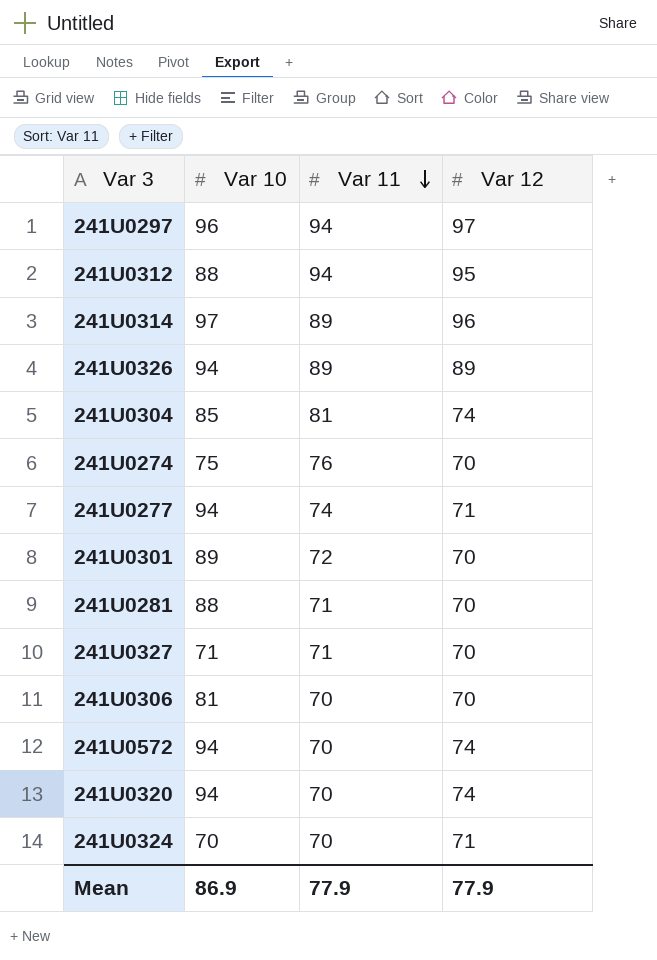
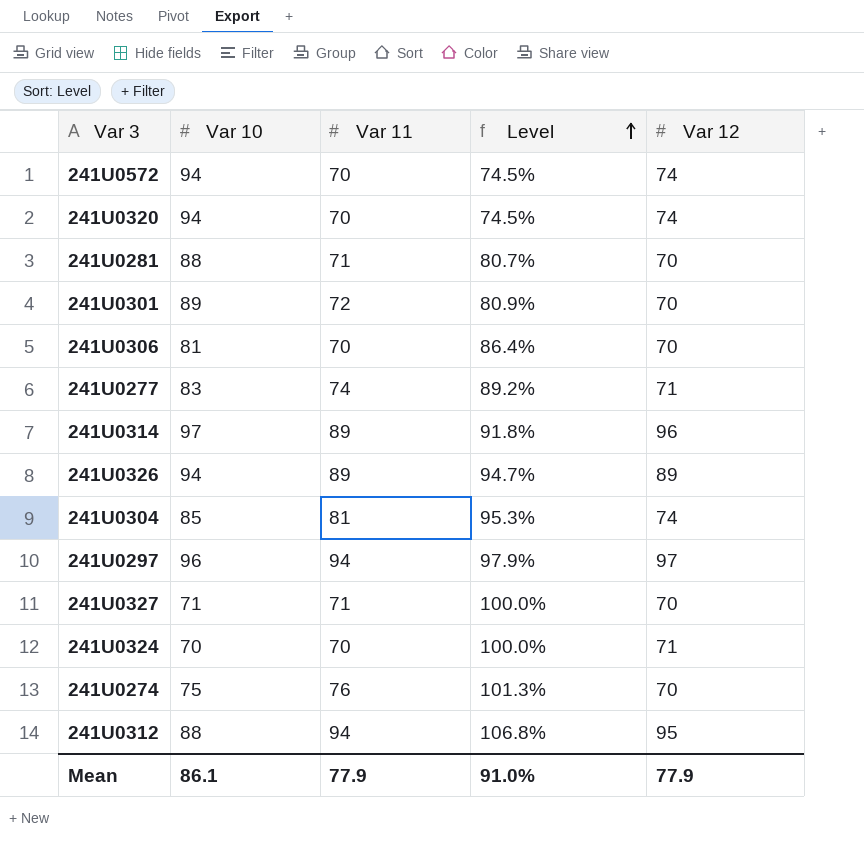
row order: Var 11 descending -> Level ascending
column Level | formula: none -> [Var 11] / [Var 10]
241U0277 | Var 10: 94 -> 83
Mean | Var 10: 86.9 -> 86.1

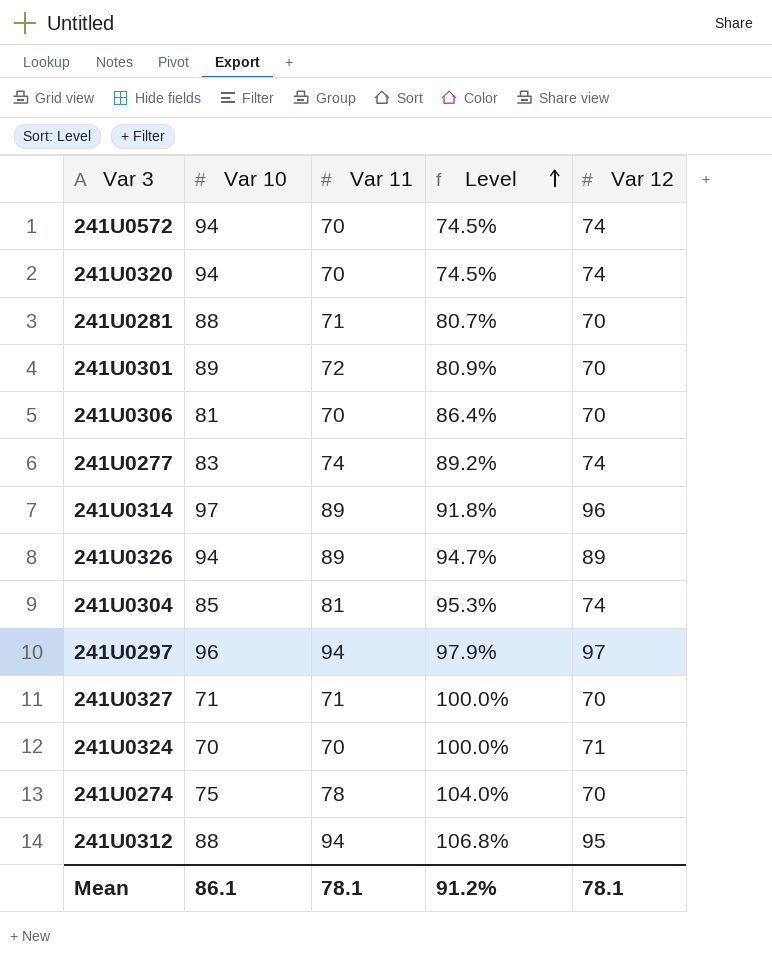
241U0277 | Var 12: 71 -> 74
241U0274 | Var 11: 76 -> 78
241U0274 | Level: 101.3% -> 104.0%
Mean | Var 11: 77.9 -> 78.1
Mean | Level: 91.0% -> 91.2%
Mean | Var 12: 77.9 -> 78.1

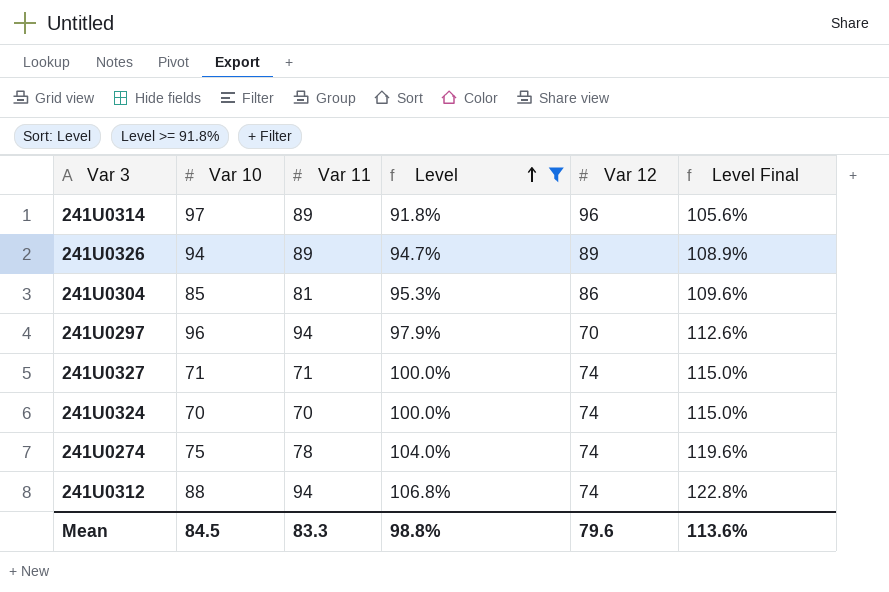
filter: none -> Level >= 91.8%
column Level Final | formula: none -> [Level] * 1.15
241U0304 | Var 12: 74 -> 86
241U0297 | Var 12: 97 -> 70
241U0327 | Var 12: 70 -> 74
241U0324 | Var 12: 71 -> 74
241U0274 | Var 12: 70 -> 74
241U0312 | Var 12: 95 -> 74
Mean | Var 10: 86.1 -> 84.5
Mean | Var 11: 78.1 -> 83.3
Mean | Level: 91.2% -> 98.8%
Mean | Var 12: 78.1 -> 79.6

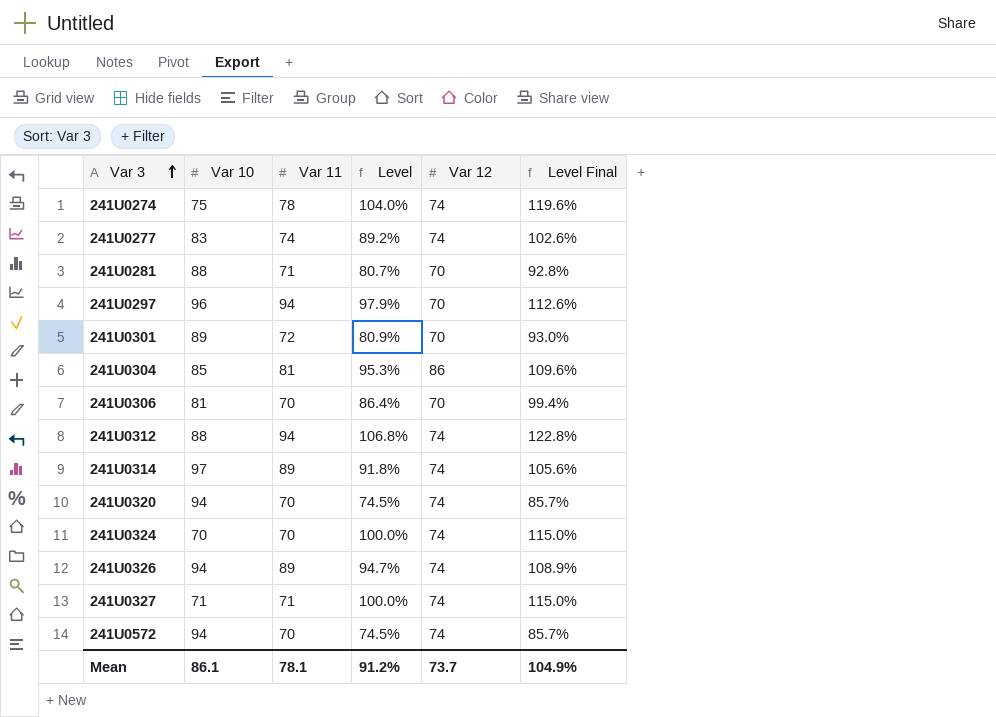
filter: Level >= 91.8% -> none
row order: Level ascending -> Var 3 ascending
241U0314 | Var 12: 96 -> 74
241U0326 | Var 12: 89 -> 74
Mean | Var 10: 84.5 -> 86.1
Mean | Var 11: 83.3 -> 78.1
Mean | Level: 98.8% -> 91.2%
Mean | Var 12: 79.6 -> 73.7
Mean | Level Final: 113.6% -> 104.9%

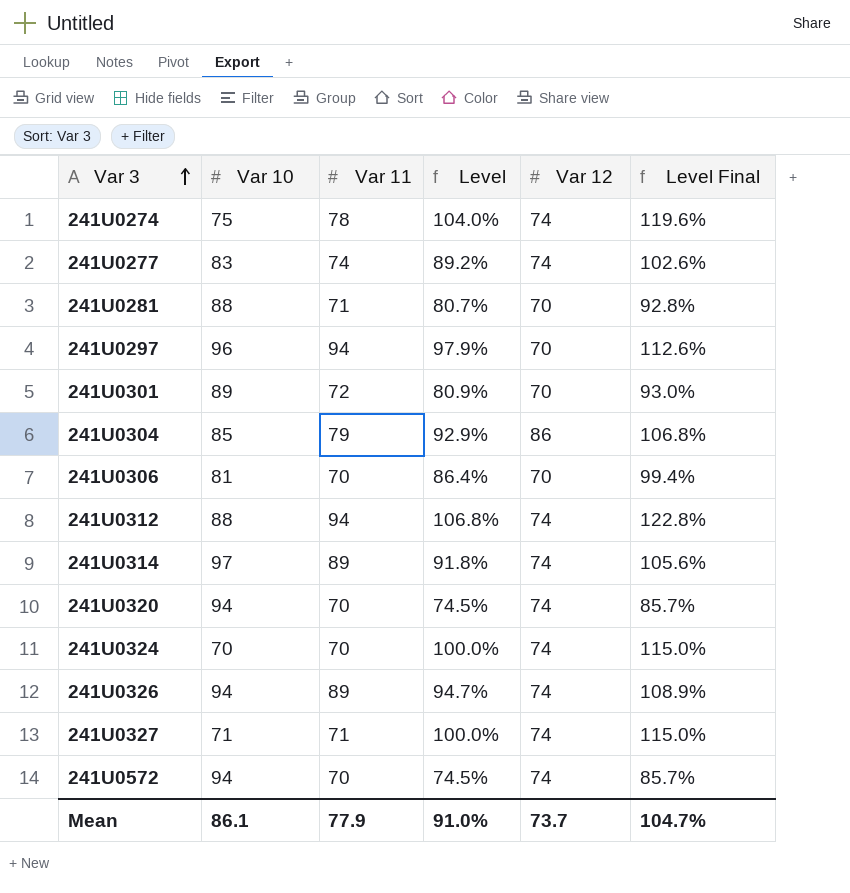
241U0304 | Var 11: 81 -> 79
241U0304 | Level: 95.3% -> 92.9%
241U0304 | Level Final: 109.6% -> 106.8%
Mean | Var 11: 78.1 -> 77.9
Mean | Level: 91.2% -> 91.0%
Mean | Level Final: 104.9% -> 104.7%

